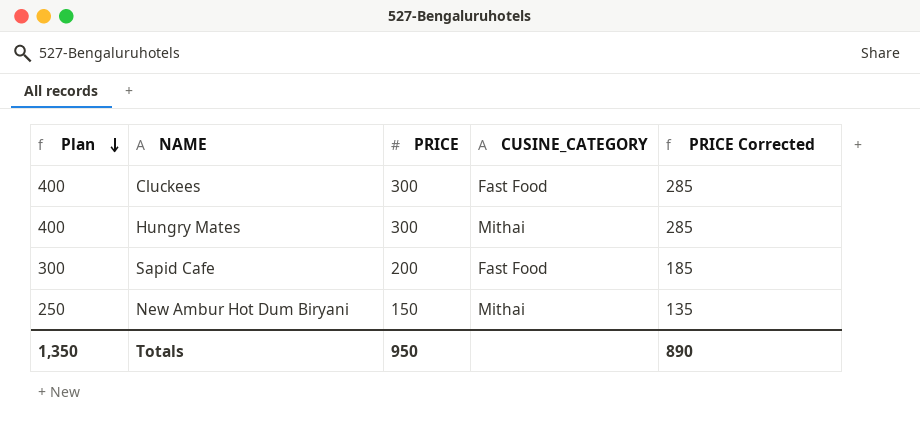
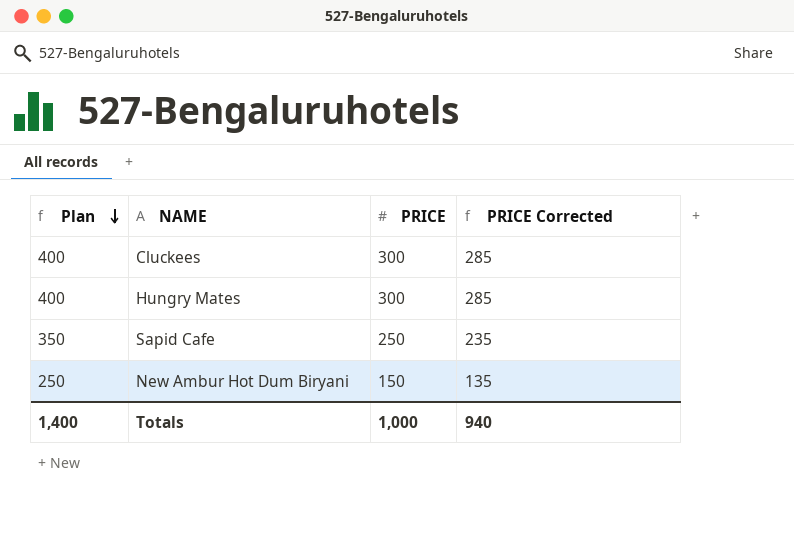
column CUSINE_CATEGORY | position: 4 -> none
Sapid Cafe | Plan: 300 -> 350
Sapid Cafe | PRICE: 200 -> 250
Sapid Cafe | PRICE Corrected: 185 -> 235
Totals | Plan: 1,350 -> 1,400
Totals | PRICE: 950 -> 1,000
Totals | PRICE Corrected: 890 -> 940

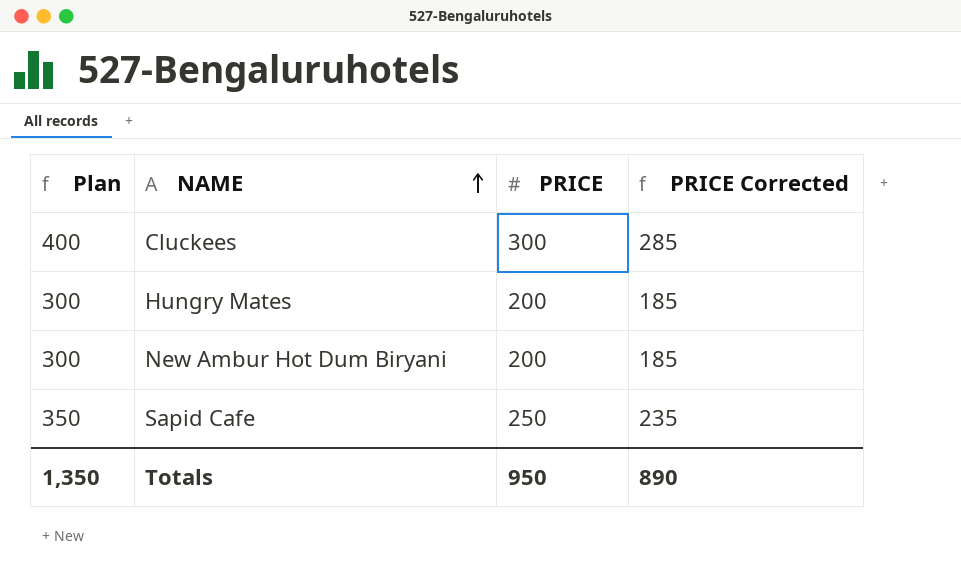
row order: Plan descending -> NAME ascending
Hungry Mates | Plan: 400 -> 300
Hungry Mates | PRICE: 300 -> 200
Hungry Mates | PRICE Corrected: 285 -> 185
New Ambur Hot Dum Biryani | Plan: 250 -> 300
New Ambur Hot Dum Biryani | PRICE: 150 -> 200
New Ambur Hot Dum Biryani | PRICE Corrected: 135 -> 185
Totals | Plan: 1,400 -> 1,350
Totals | PRICE: 1,000 -> 950
Totals | PRICE Corrected: 940 -> 890

